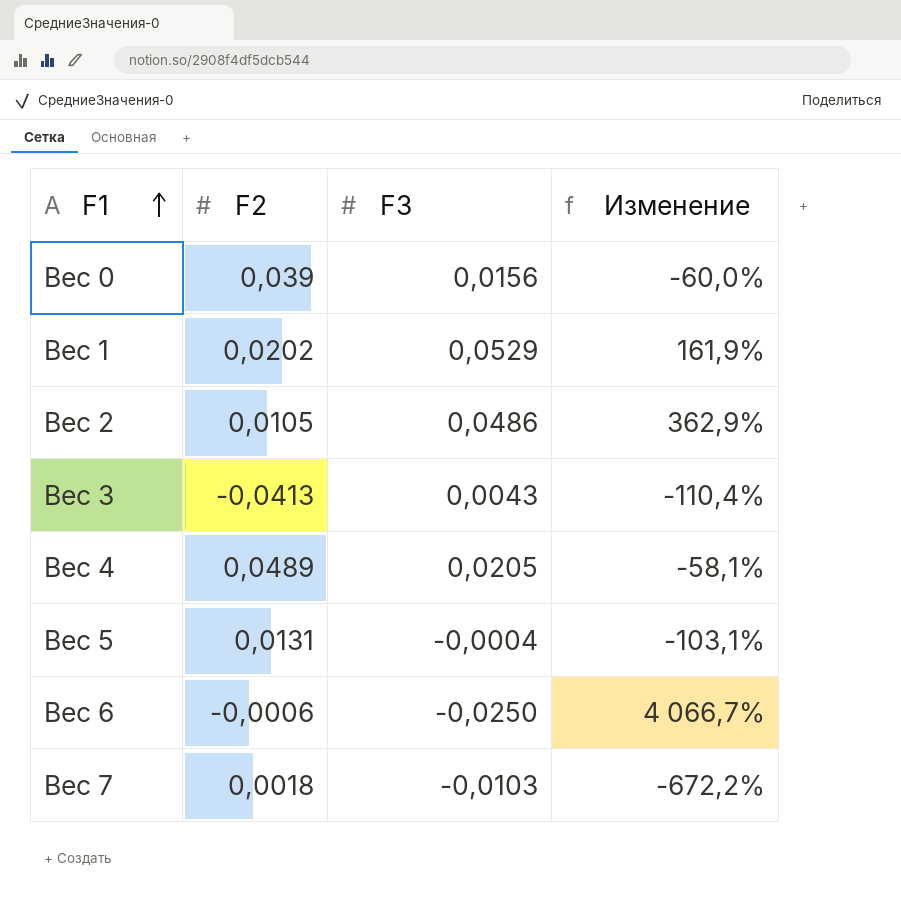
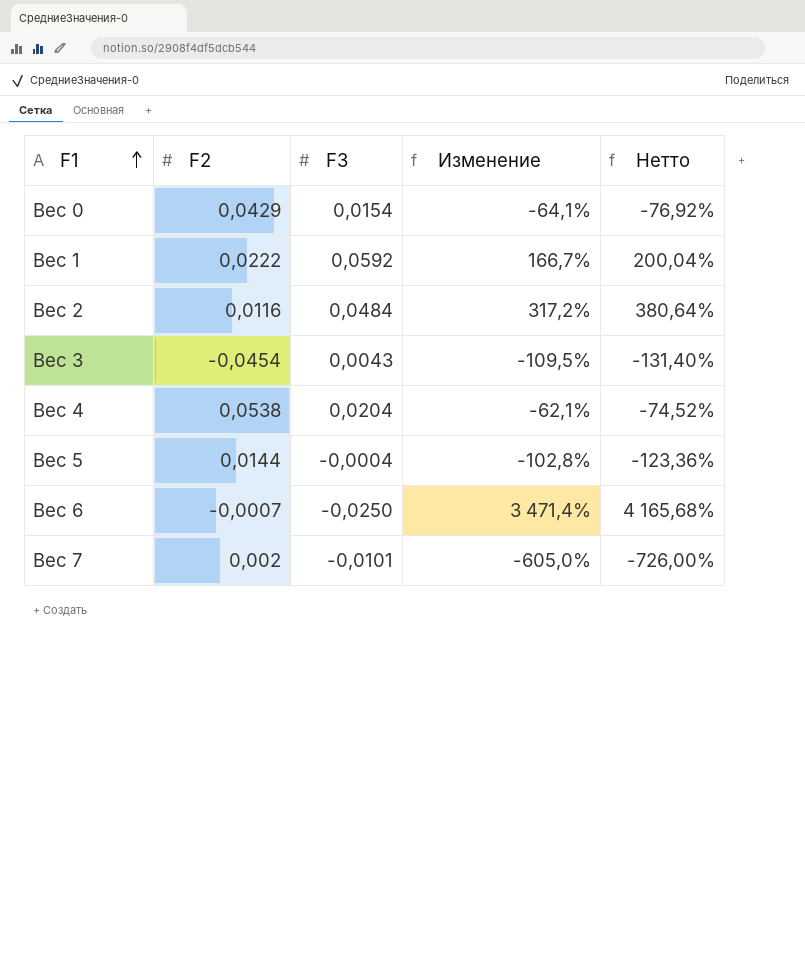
column Нетто | formula: none -> [Изменение] * 1,2
Вес 0 | F2: 0,039 -> 0,0429
Вес 0 | F3: 0,0156 -> 0,0154
Вес 0 | Изменение: -60,0% -> -64,1%
Вес 1 | F2: 0,0202 -> 0,0222
Вес 1 | F3: 0,0529 -> 0,0592
Вес 1 | Изменение: 161,9% -> 166,7%
Вес 2 | F2: 0,0105 -> 0,0116
Вес 2 | F3: 0,0486 -> 0,0484
Вес 2 | Изменение: 362,9% -> 317,2%
Вес 3 | F2: -0,0413 -> -0,0454
Вес 3 | Изменение: -110,4% -> -109,5%
Вес 4 | F2: 0,0489 -> 0,0538
Вес 4 | F3: 0,0205 -> 0,0204
Вес 4 | Изменение: -58,1% -> -62,1%
Вес 5 | F2: 0,0131 -> 0,0144
Вес 5 | Изменение: -103,1% -> -102,8%
Вес 6 | F2: -0,0006 -> -0,0007
Вес 6 | Изменение: 4 066,7% -> 3 471,4%
Вес 7 | F2: 0,0018 -> 0,002
Вес 7 | F3: -0,0103 -> -0,0101
Вес 7 | Изменение: -672,2% -> -605,0%

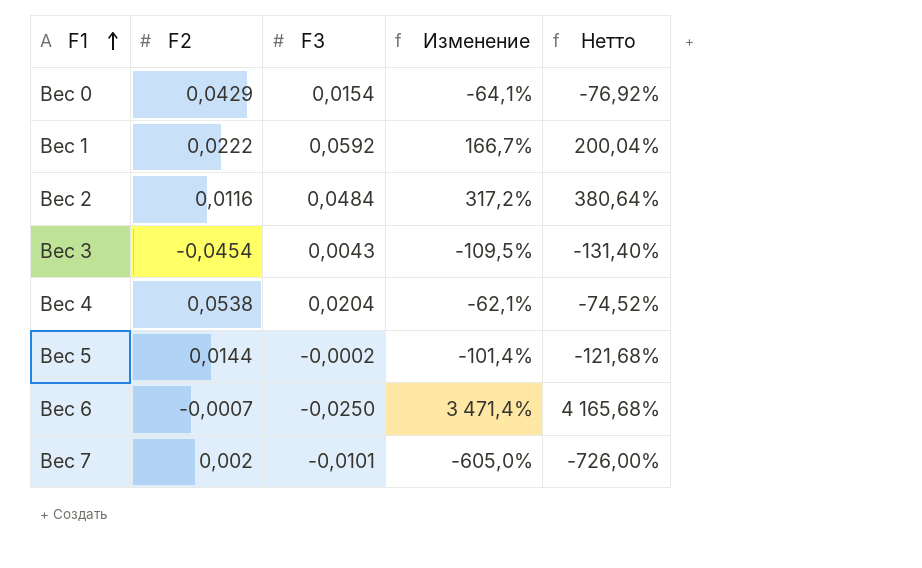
Вес 5 | F3: -0,0004 -> -0,0002
Вес 5 | Изменение: -102,8% -> -101,4%
Вес 5 | Нетто: -123,36% -> -121,68%

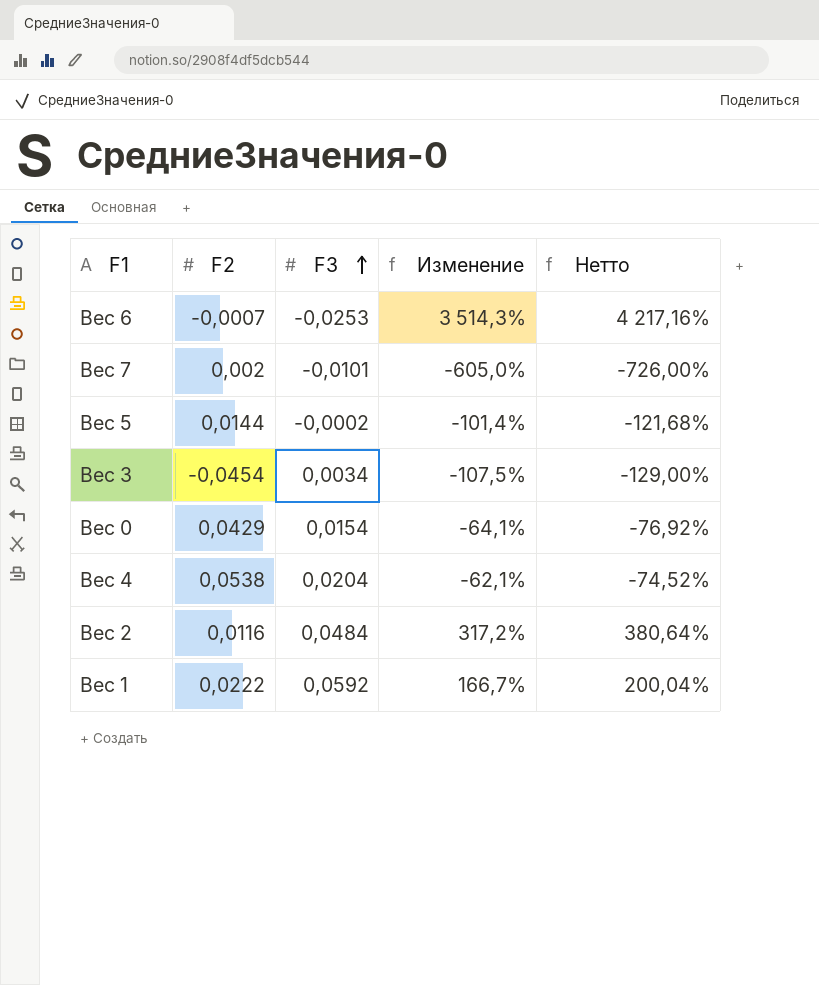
row order: F1 ascending -> F3 ascending
Вес 6 | F3: -0,0250 -> -0,0253
Вес 6 | Изменение: 3 471,4% -> 3 514,3%
Вес 6 | Нетто: 4 165,68% -> 4 217,16%
Вес 3 | F3: 0,0043 -> 0,0034
Вес 3 | Изменение: -109,5% -> -107,5%
Вес 3 | Нетто: -131,40% -> -129,00%

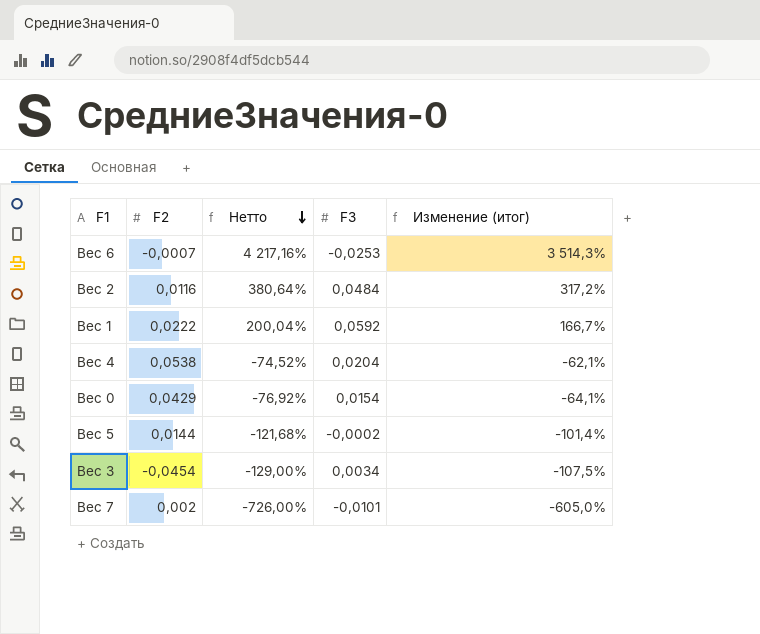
row order: F3 ascending -> Нетто descending
column Нетто | position: 5 -> 3
column name: Изменение -> Изменение (итог)

